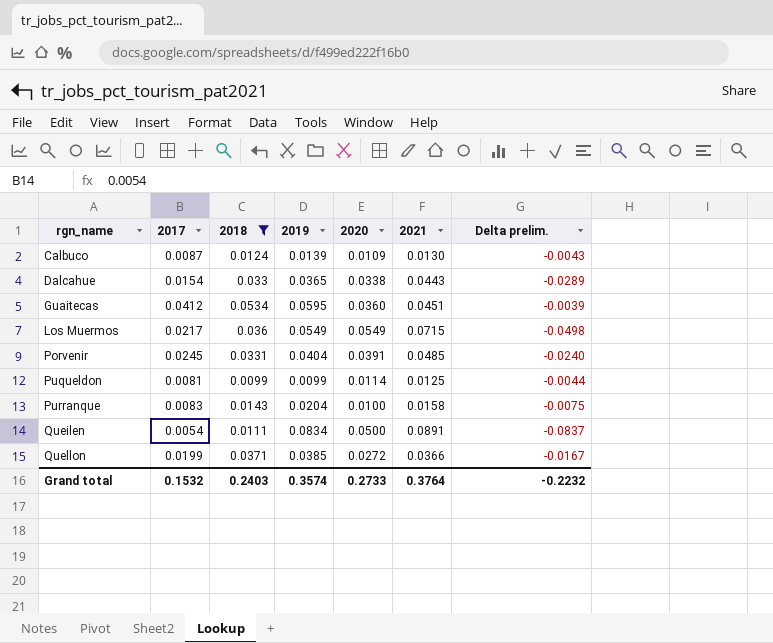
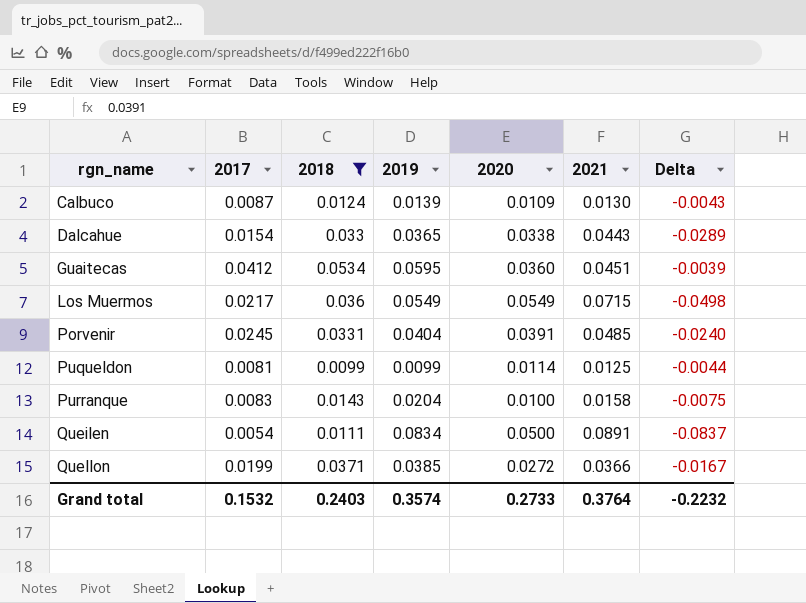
column name: Delta prelim. -> Delta

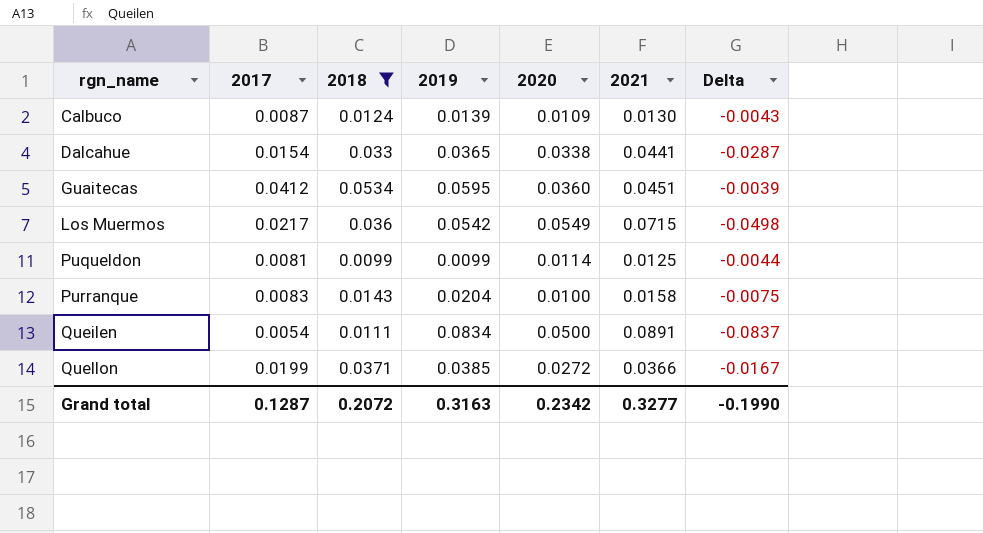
row Porvenir: 0.0245 | 0.0331 | 0.0404 | 0.0391 | 0.0485 | -0.0240 -> none
Dalcahue | 2021: 0.0443 -> 0.0441
Dalcahue | Delta: -0.0289 -> -0.0287
Los Muermos | 2019: 0.0549 -> 0.0542
Grand total | 2017: 0.1532 -> 0.1287
Grand total | 2018: 0.2403 -> 0.2072
Grand total | 2019: 0.3574 -> 0.3163
Grand total | 2020: 0.2733 -> 0.2342
Grand total | 2021: 0.3764 -> 0.3277
Grand total | Delta: -0.2232 -> -0.1990

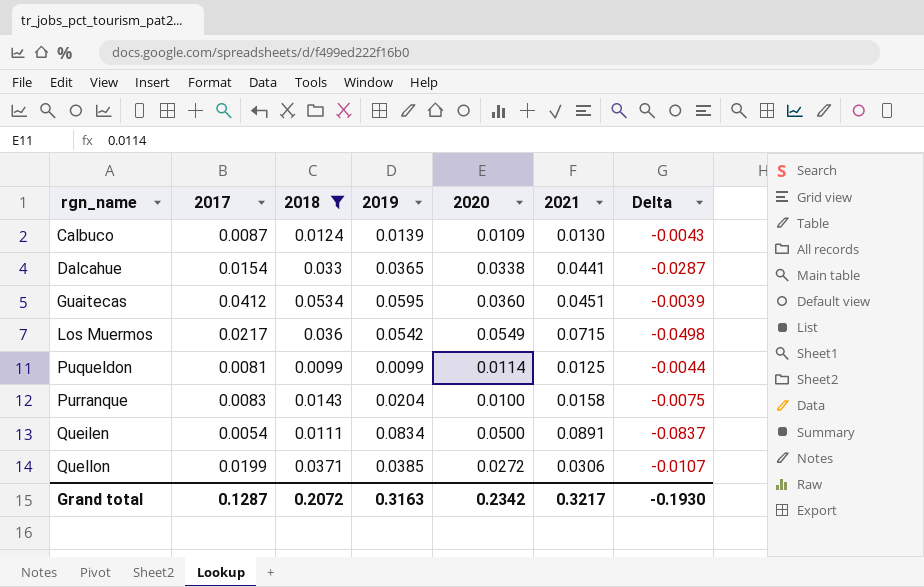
Quellon | 2021: 0.0366 -> 0.0306
Quellon | Delta: -0.0167 -> -0.0107
Grand total | 2021: 0.3277 -> 0.3217
Grand total | Delta: -0.1990 -> -0.1930

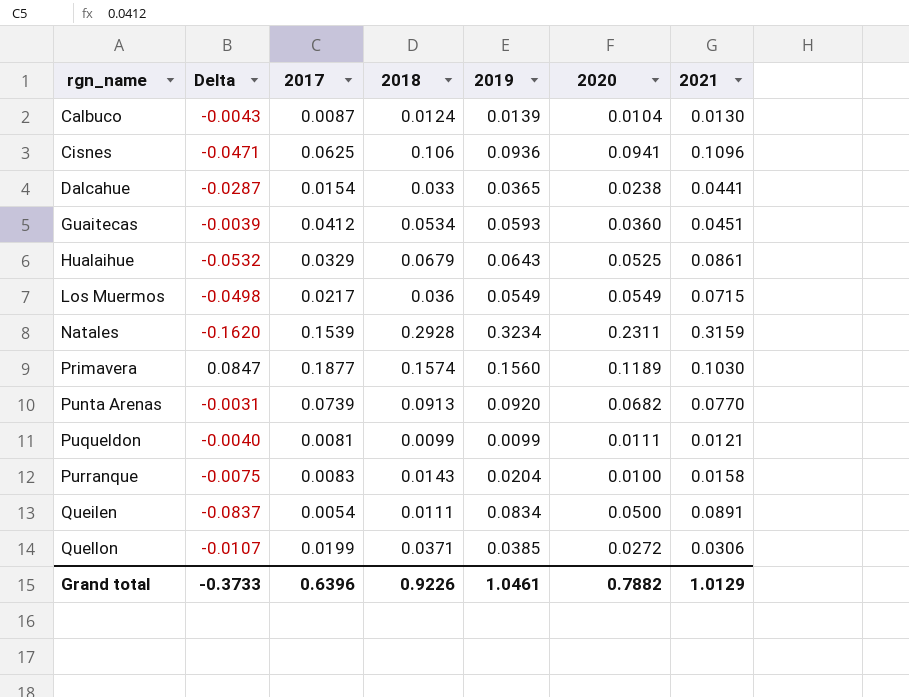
filter: 2018 <= 0.0534 -> none
column Delta | position: 7 -> 2
Calbuco | 2020: 0.0109 -> 0.0104
Dalcahue | 2020: 0.0338 -> 0.0238
Guaitecas | 2019: 0.0595 -> 0.0593
Los Muermos | 2019: 0.0542 -> 0.0549
Puqueldon | Delta: -0.0044 -> -0.0040
Puqueldon | 2020: 0.0114 -> 0.0111
Puqueldon | 2021: 0.0125 -> 0.0121
Grand total | Delta: -0.1930 -> -0.3733
Grand total | 2017: 0.1287 -> 0.6396
Grand total | 2018: 0.2072 -> 0.9226
Grand total | 2019: 0.3163 -> 1.0461
Grand total | 2020: 0.2342 -> 0.7882
Grand total | 2021: 0.3217 -> 1.0129

